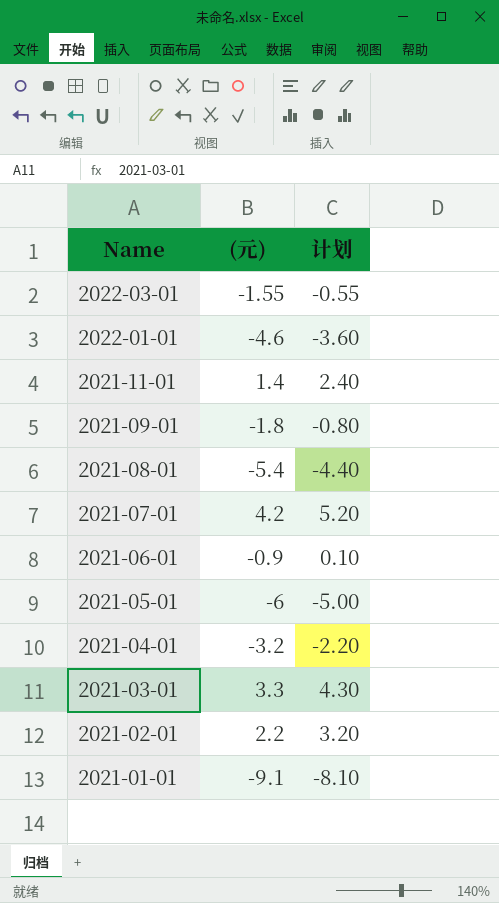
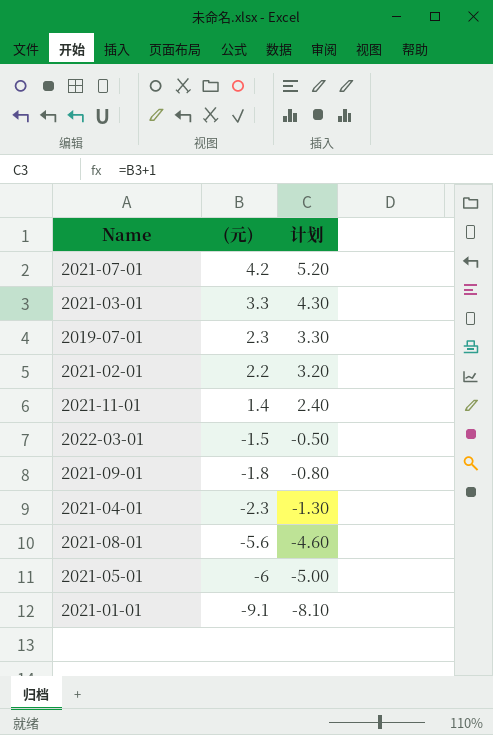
row order: Name descending -> (元) descending
row 2022-01-01: -4.6 | -3.60 -> none
row 2021-06-01: -0.9 | 0.10 -> none
row 2019-07-01: none -> 2.3 | 3.30
2022-03-01 | (元): -1.55 -> -1.5
2022-03-01 | 计划: -0.55 -> -0.50
2021-04-01 | (元): -3.2 -> -2.3
2021-04-01 | 计划: -2.20 -> -1.30
2021-08-01 | (元): -5.4 -> -5.6
2021-08-01 | 计划: -4.40 -> -4.60

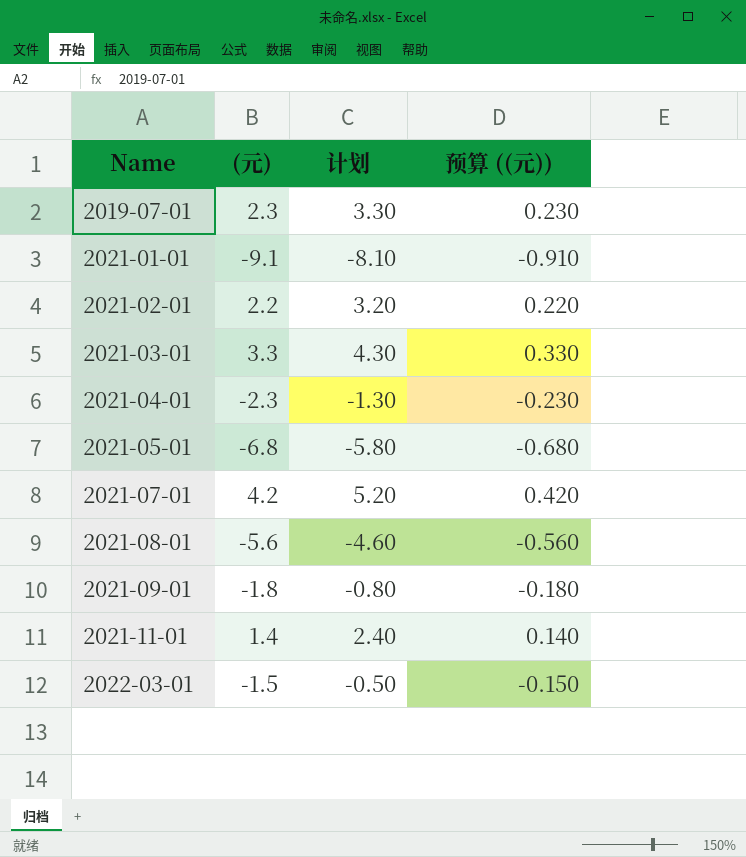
row order: (元) descending -> Name ascending
column 预算 ((元)) | formula: none -> [(元)] * 0.1
2021-05-01 | (元): -6 -> -6.8
2021-05-01 | 计划: -5.00 -> -5.80

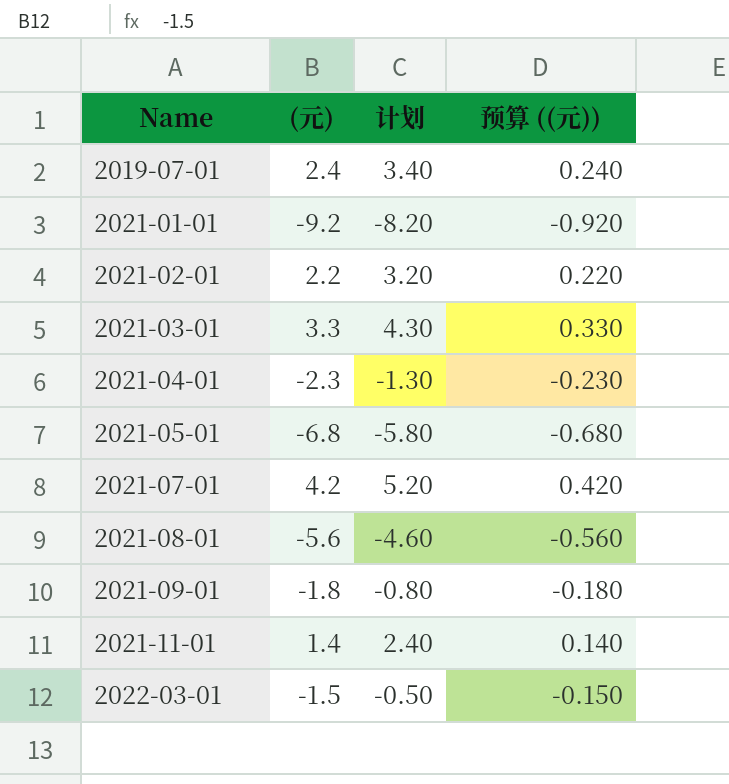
2019-07-01 | (元): 2.3 -> 2.4
2019-07-01 | 计划: 3.30 -> 3.40
2019-07-01 | 预算 ((元)): 0.230 -> 0.240
2021-01-01 | (元): -9.1 -> -9.2
2021-01-01 | 计划: -8.10 -> -8.20
2021-01-01 | 预算 ((元)): -0.910 -> -0.920

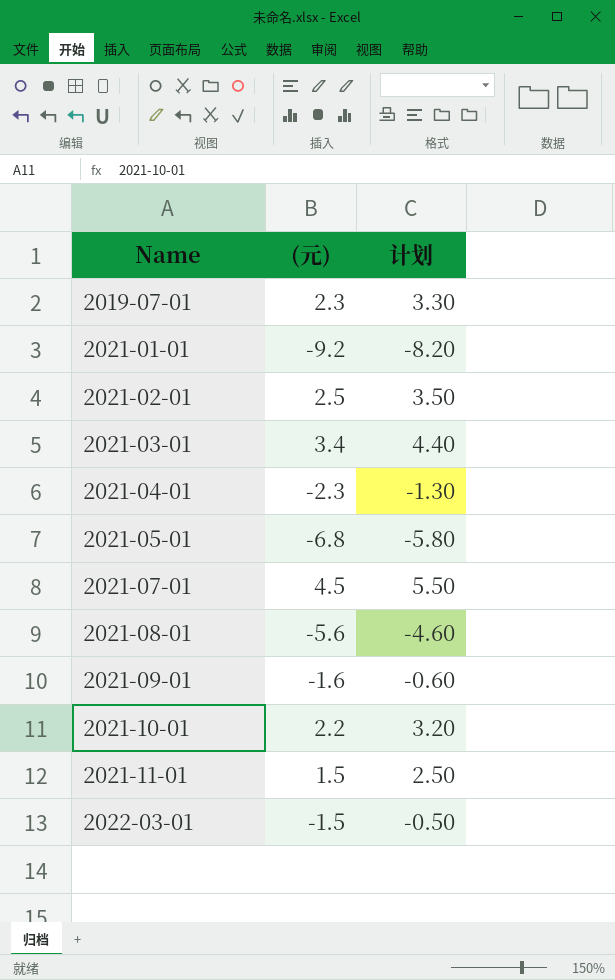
column 预算 ((元)) | formula: [(元)] * 0.1 -> none
2019-07-01 | (元): 2.4 -> 2.3
2019-07-01 | 计划: 3.40 -> 3.30
2021-02-01 | (元): 2.2 -> 2.5
2021-02-01 | 计划: 3.20 -> 3.50
2021-03-01 | (元): 3.3 -> 3.4
2021-03-01 | 计划: 4.30 -> 4.40
2021-07-01 | (元): 4.2 -> 4.5
2021-07-01 | 计划: 5.20 -> 5.50
2021-09-01 | (元): -1.8 -> -1.6
2021-09-01 | 计划: -0.80 -> -0.60
row 2021-10-01: none -> 2.2 | 3.20
2021-11-01 | (元): 1.4 -> 1.5
2021-11-01 | 计划: 2.40 -> 2.50

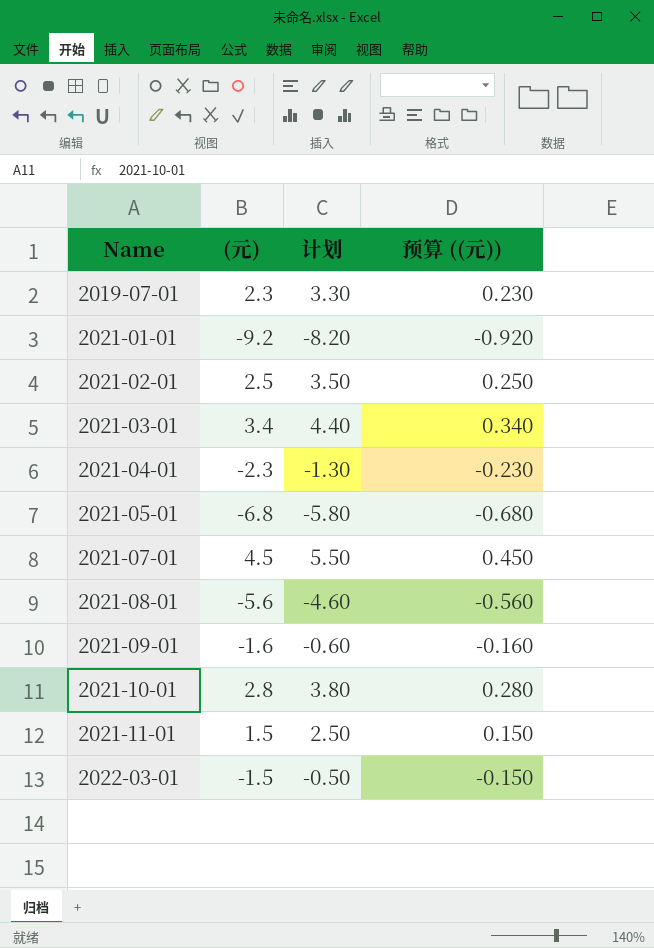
column 预算 ((元)) | formula: none -> [(元)] * 0.1
2021-10-01 | (元): 2.2 -> 2.8
2021-10-01 | 计划: 3.20 -> 3.80

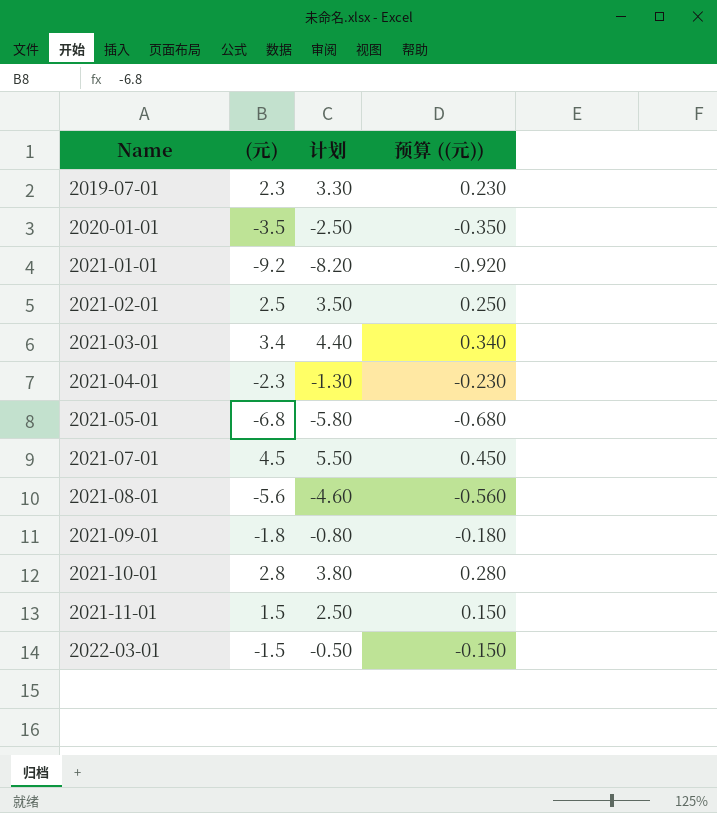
row 2020-01-01: none -> -3.5 | -2.50 | -0.350
2021-09-01 | (元): -1.6 -> -1.8
2021-09-01 | 计划: -0.60 -> -0.80
2021-09-01 | 预算 ((元)): -0.160 -> -0.180

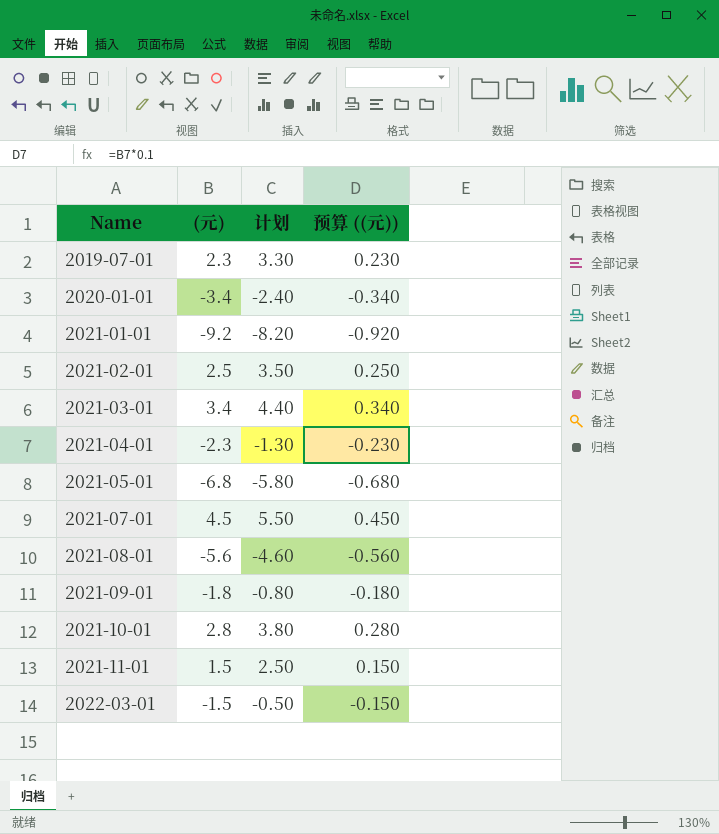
2020-01-01 | (元): -3.5 -> -3.4
2020-01-01 | 计划: -2.50 -> -2.40
2020-01-01 | 预算 ((元)): -0.350 -> -0.340

